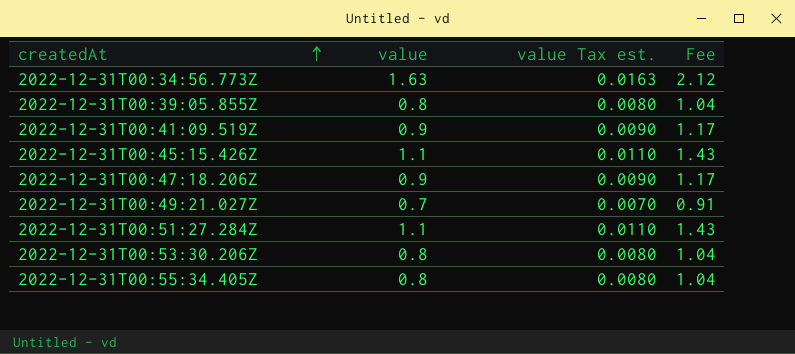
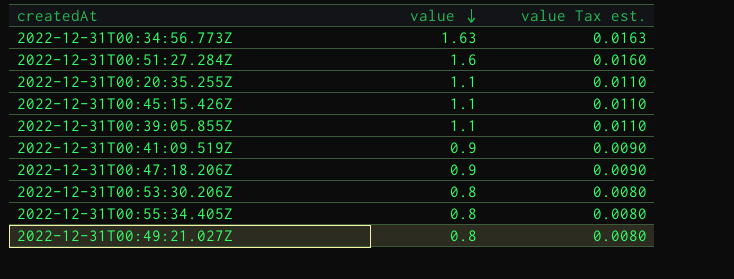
row order: createdAt ascending -> value descending
column Fee | formula: [value] * 1.3 -> none
2022-12-31T00:51:27.284Z | value: 1.1 -> 1.6
2022-12-31T00:51:27.284Z | value Tax est.: 0.0110 -> 0.0160
row 2022-12-31T00:20:35.255Z: none -> 1.1 | 0.0110
2022-12-31T00:39:05.855Z | value: 0.8 -> 1.1
2022-12-31T00:39:05.855Z | value Tax est.: 0.0080 -> 0.0110
2022-12-31T00:49:21.027Z | value: 0.7 -> 0.8
2022-12-31T00:49:21.027Z | value Tax est.: 0.0070 -> 0.0080

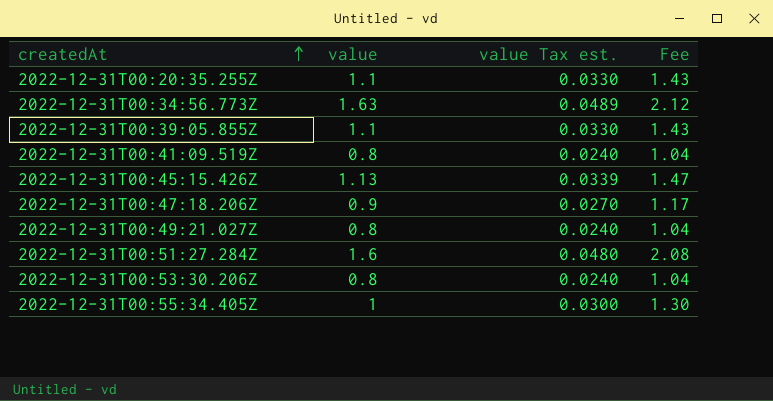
row order: value descending -> createdAt ascending
column value Tax est. | formula: [value] * 0.01 -> [value] * 0.03
column Fee | formula: none -> [value] * 1.3
2022-12-31T00:41:09.519Z | value: 0.9 -> 0.8
2022-12-31T00:45:15.426Z | value: 1.1 -> 1.13
2022-12-31T00:55:34.405Z | value: 0.8 -> 1

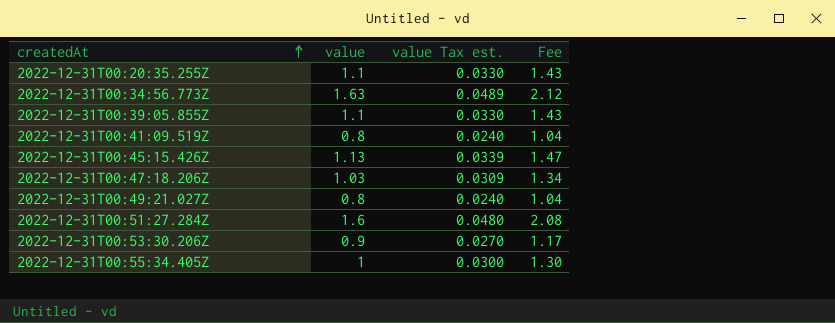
2022-12-31T00:47:18.206Z | value: 0.9 -> 1.03
2022-12-31T00:47:18.206Z | value Tax est.: 0.0270 -> 0.0309
2022-12-31T00:47:18.206Z | Fee: 1.17 -> 1.34
2022-12-31T00:53:30.206Z | value: 0.8 -> 0.9
2022-12-31T00:53:30.206Z | value Tax est.: 0.0240 -> 0.0270
2022-12-31T00:53:30.206Z | Fee: 1.04 -> 1.17

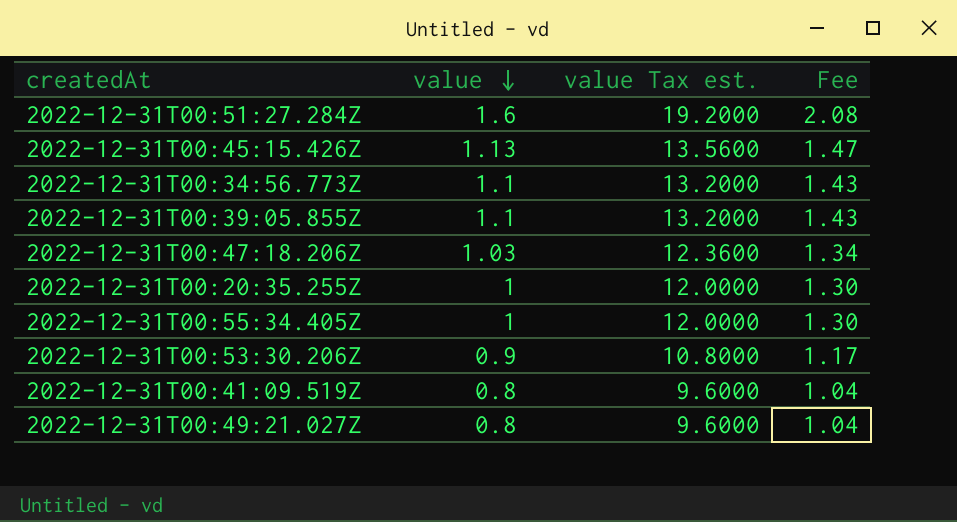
row order: createdAt ascending -> value descending
column value Tax est. | formula: [value] * 0.03 -> [value] * 12
2022-12-31T00:34:56.773Z | value: 1.63 -> 1.1
2022-12-31T00:34:56.773Z | Fee: 2.12 -> 1.43
2022-12-31T00:20:35.255Z | value: 1.1 -> 1
2022-12-31T00:20:35.255Z | Fee: 1.43 -> 1.30

